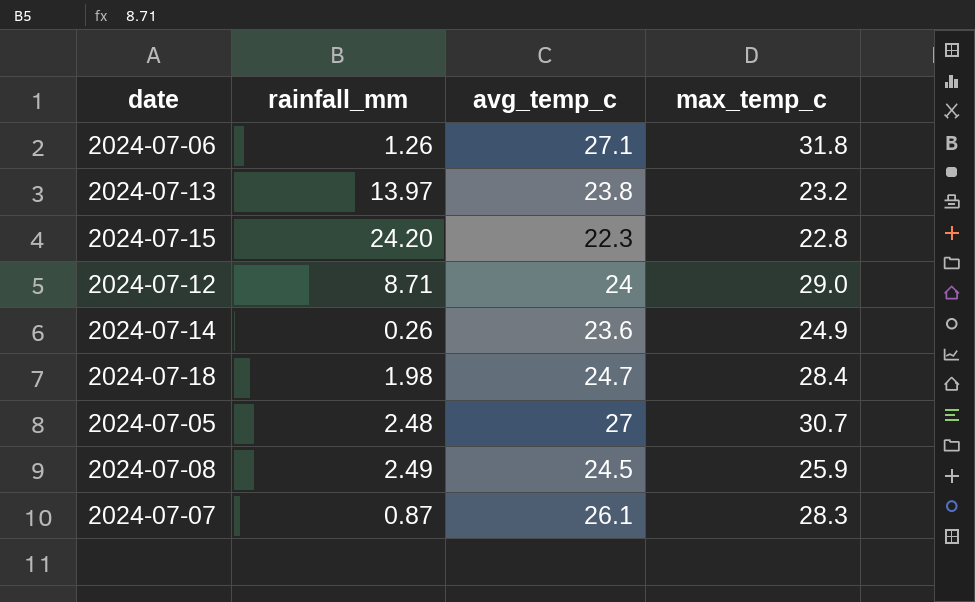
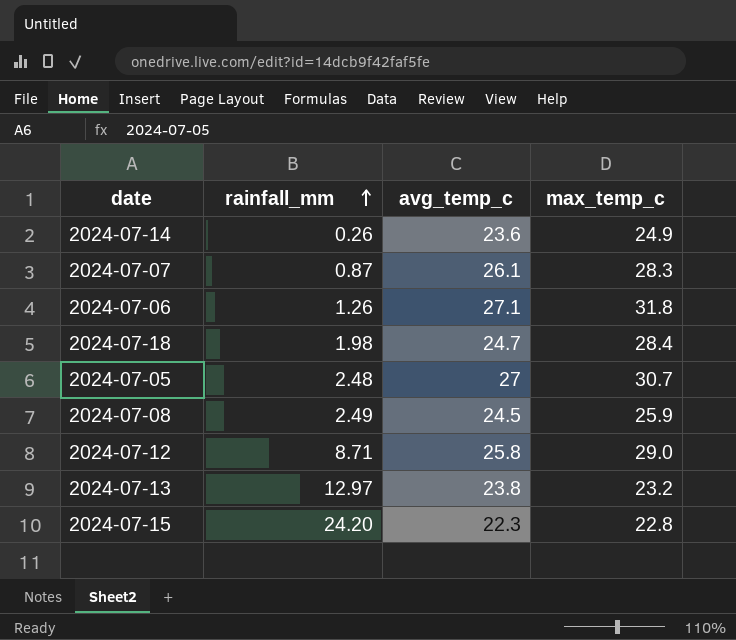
row order: none -> rainfall_mm ascending
2024-07-12 | avg_temp_c: 24 -> 25.8
2024-07-13 | rainfall_mm: 13.97 -> 12.97

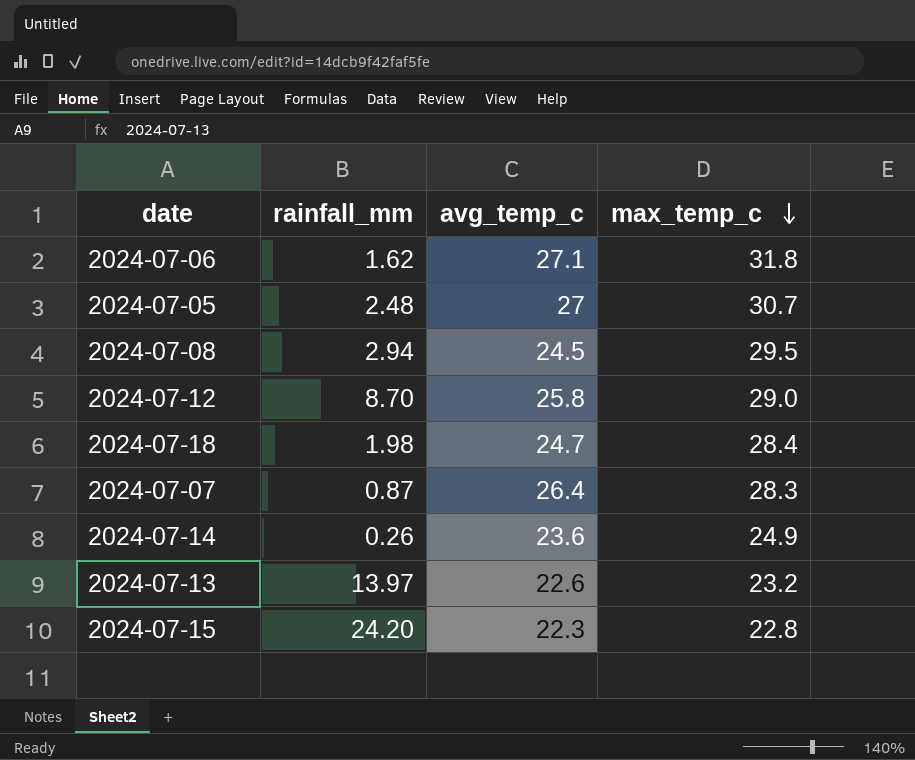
row order: rainfall_mm ascending -> max_temp_c descending
2024-07-06 | rainfall_mm: 1.26 -> 1.62
2024-07-08 | rainfall_mm: 2.49 -> 2.94
2024-07-08 | max_temp_c: 25.9 -> 29.5
2024-07-12 | rainfall_mm: 8.71 -> 8.70
2024-07-07 | avg_temp_c: 26.1 -> 26.4
2024-07-13 | rainfall_mm: 12.97 -> 13.97
2024-07-13 | avg_temp_c: 23.8 -> 22.6

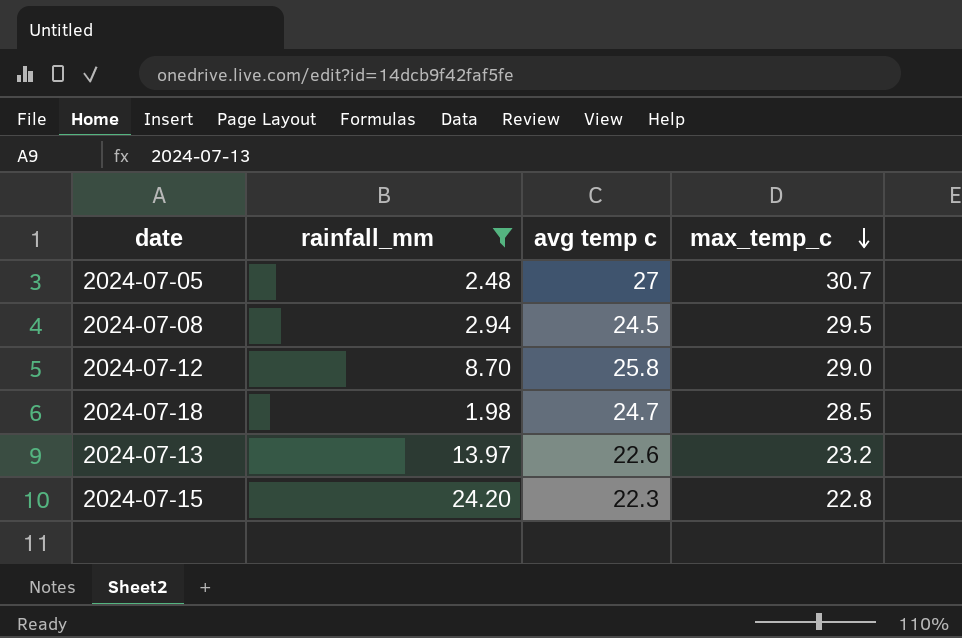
filter: none -> rainfall_mm >= 1.98
column name: avg_temp_c -> avg temp c
2024-07-18 | max_temp_c: 28.4 -> 28.5

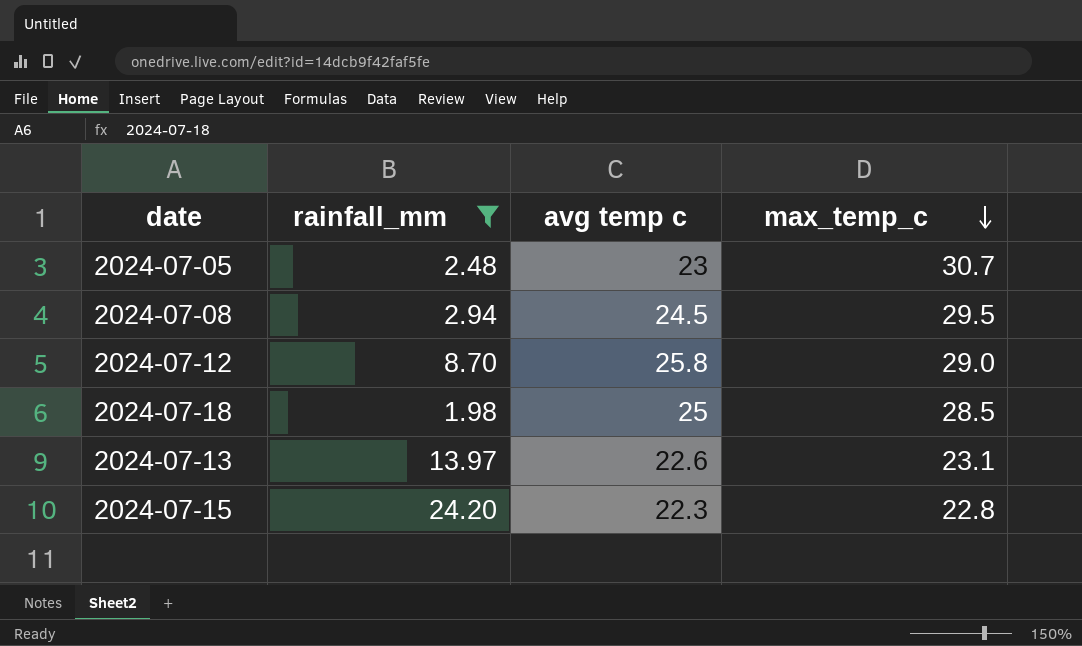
2024-07-05 | avg temp c: 27 -> 23
2024-07-18 | avg temp c: 24.7 -> 25
2024-07-13 | max_temp_c: 23.2 -> 23.1

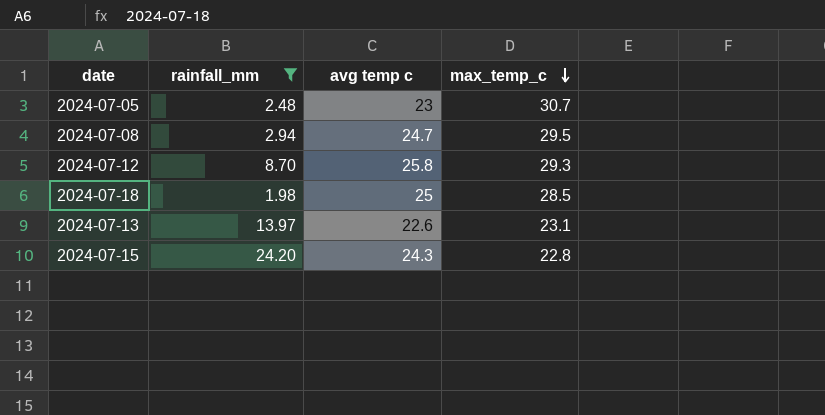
2024-07-08 | avg temp c: 24.5 -> 24.7
2024-07-12 | max_temp_c: 29.0 -> 29.3
2024-07-15 | avg temp c: 22.3 -> 24.3

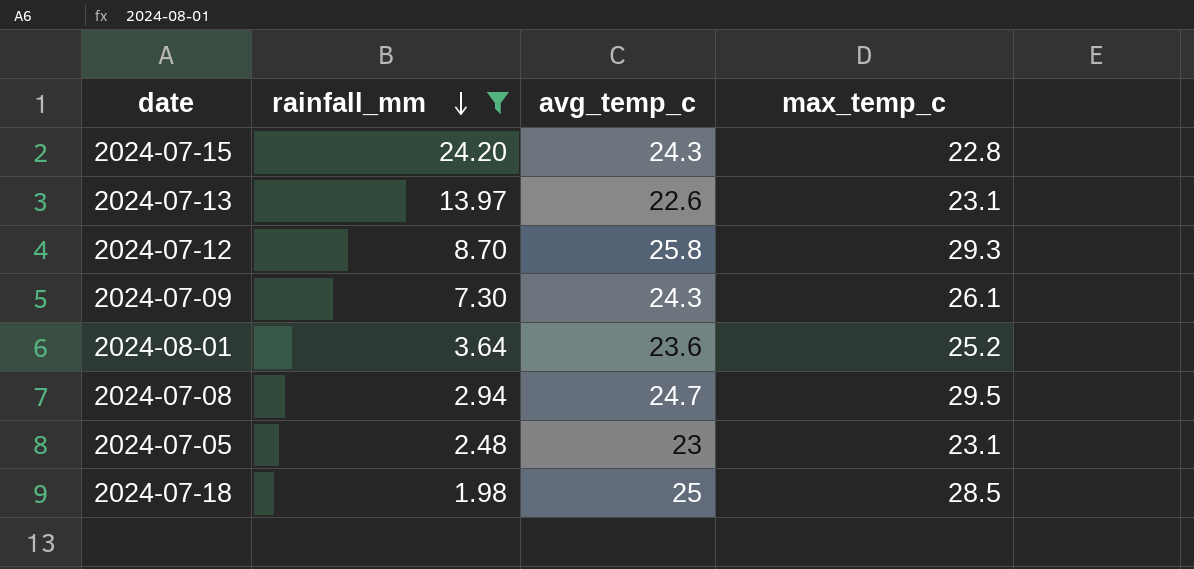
row order: max_temp_c descending -> rainfall_mm descending
column name: avg temp c -> avg_temp_c
row 2024-07-09: none -> 7.30 | 24.3 | 26.1
row 2024-08-01: none -> 3.64 | 23.6 | 25.2
2024-07-05 | max_temp_c: 30.7 -> 23.1

